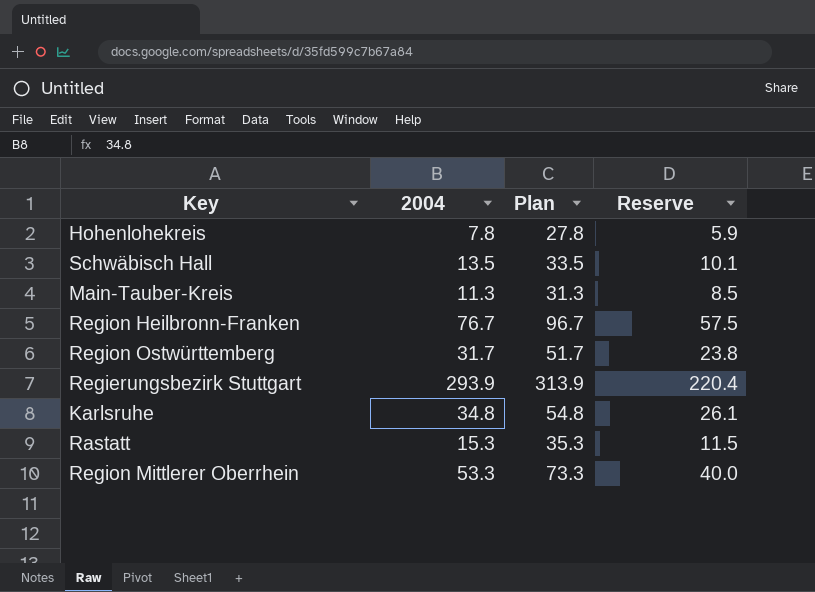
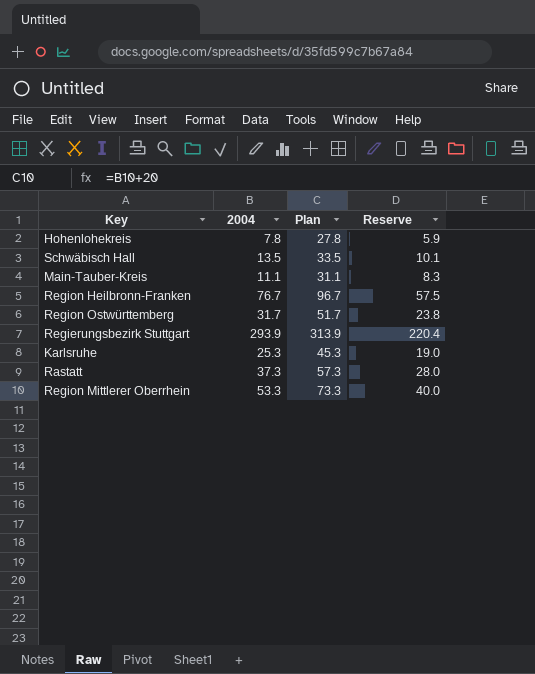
Main-Tauber-Kreis | 2004: 11.3 -> 11.1
Main-Tauber-Kreis | Plan: 31.3 -> 31.1
Main-Tauber-Kreis | Reserve: 8.5 -> 8.3
Karlsruhe | 2004: 34.8 -> 25.3
Karlsruhe | Plan: 54.8 -> 45.3
Karlsruhe | Reserve: 26.1 -> 19.0
Rastatt | 2004: 15.3 -> 37.3
Rastatt | Plan: 35.3 -> 57.3
Rastatt | Reserve: 11.5 -> 28.0

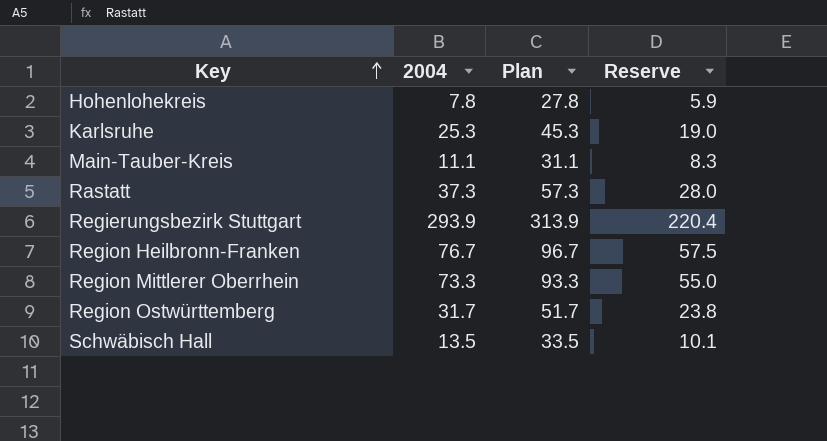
row order: none -> Key ascending
Region Mittlerer Oberrhein | 2004: 53.3 -> 73.3
Region Mittlerer Oberrhein | Plan: 73.3 -> 93.3
Region Mittlerer Oberrhein | Reserve: 40.0 -> 55.0

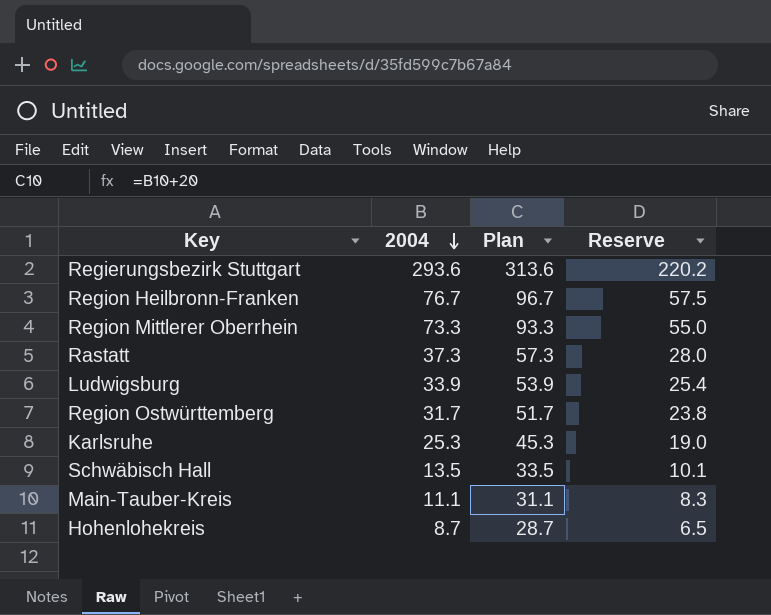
row order: Key ascending -> 2004 descending
Regierungsbezirk Stuttgart | 2004: 293.9 -> 293.6
Regierungsbezirk Stuttgart | Plan: 313.9 -> 313.6
Regierungsbezirk Stuttgart | Reserve: 220.4 -> 220.2
row Ludwigsburg: none -> 33.9 | 53.9 | 25.4
Hohenlohekreis | 2004: 7.8 -> 8.7
Hohenlohekreis | Plan: 27.8 -> 28.7
Hohenlohekreis | Reserve: 5.9 -> 6.5

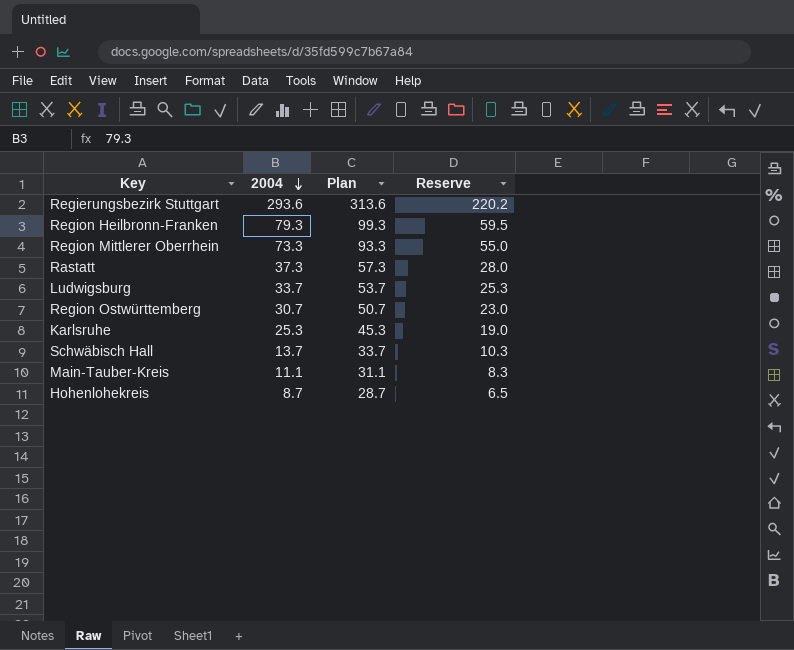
Region Heilbronn-Franken | 2004: 76.7 -> 79.3
Region Heilbronn-Franken | Plan: 96.7 -> 99.3
Region Heilbronn-Franken | Reserve: 57.5 -> 59.5
Ludwigsburg | 2004: 33.9 -> 33.7
Ludwigsburg | Plan: 53.9 -> 53.7
Ludwigsburg | Reserve: 25.4 -> 25.3
Region Ostwürttemberg | 2004: 31.7 -> 30.7
Region Ostwürttemberg | Plan: 51.7 -> 50.7
Region Ostwürttemberg | Reserve: 23.8 -> 23.0
Schwäbisch Hall | 2004: 13.5 -> 13.7
Schwäbisch Hall | Plan: 33.5 -> 33.7
Schwäbisch Hall | Reserve: 10.1 -> 10.3

